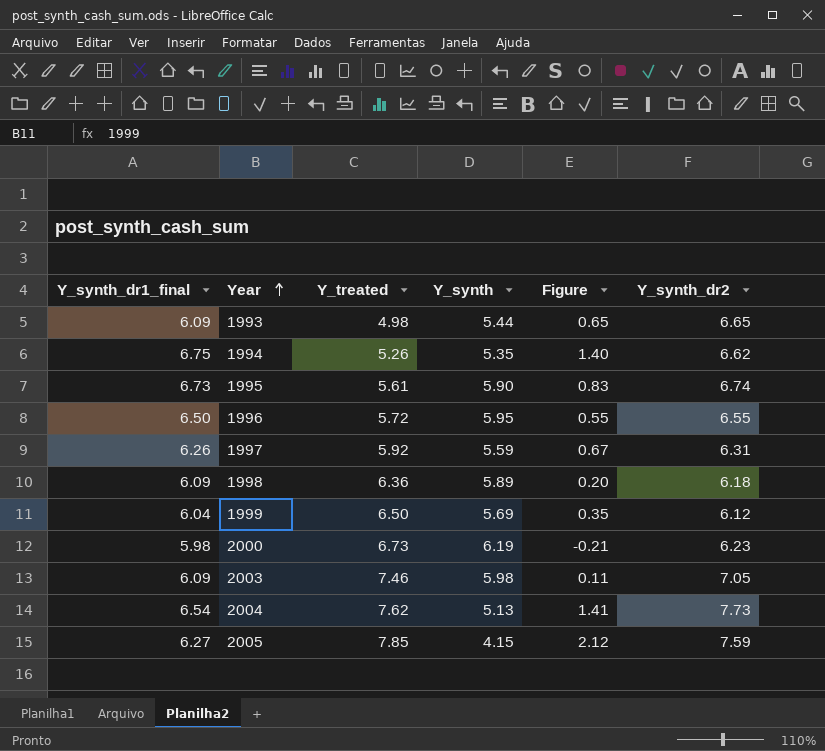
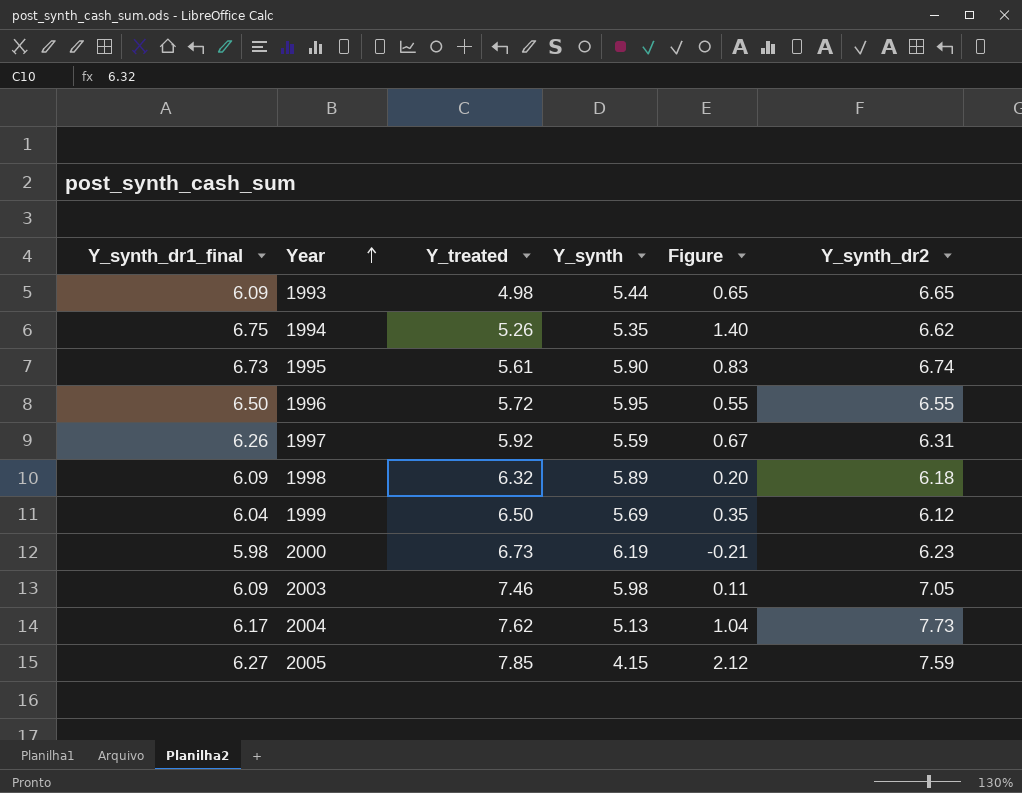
1998 | Y_treated: 6.36 -> 6.32
2004 | Y_synth_dr1_final: 6.54 -> 6.17
2004 | Figure: 1.41 -> 1.04

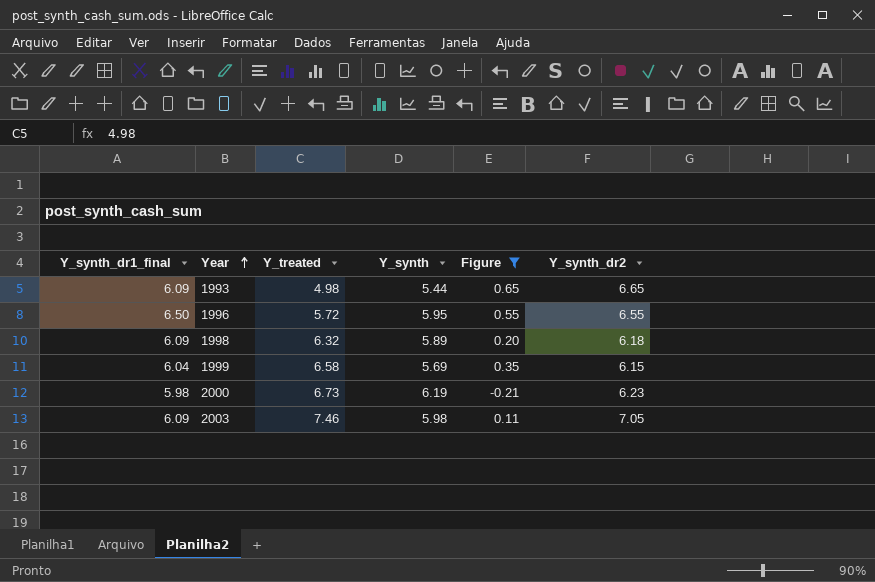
filter: none -> Figure <= 0.65
1999 | Y_treated: 6.50 -> 6.58
1999 | Y_synth_dr2: 6.12 -> 6.15

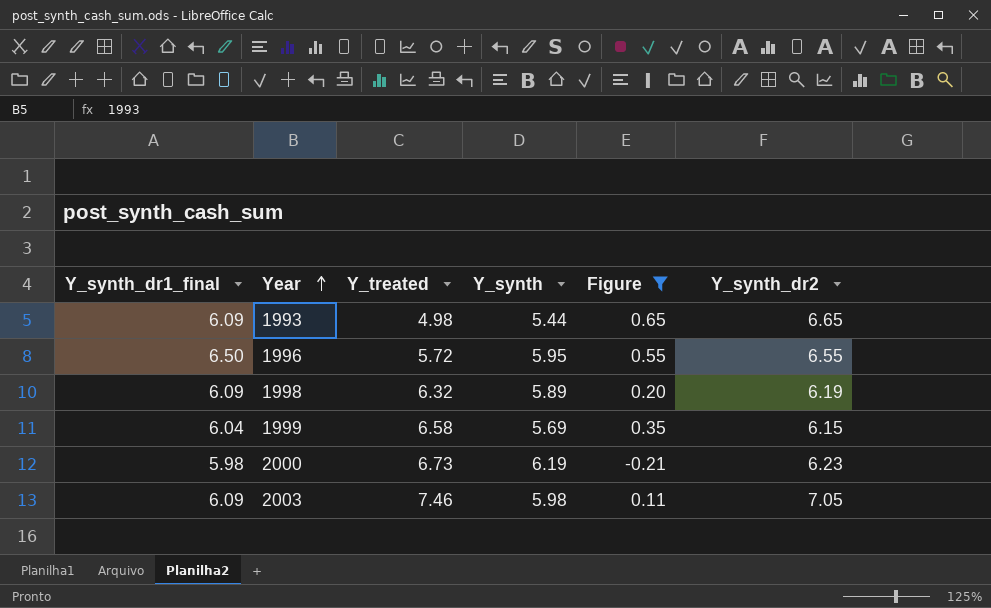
1998 | Y_synth_dr2: 6.18 -> 6.19

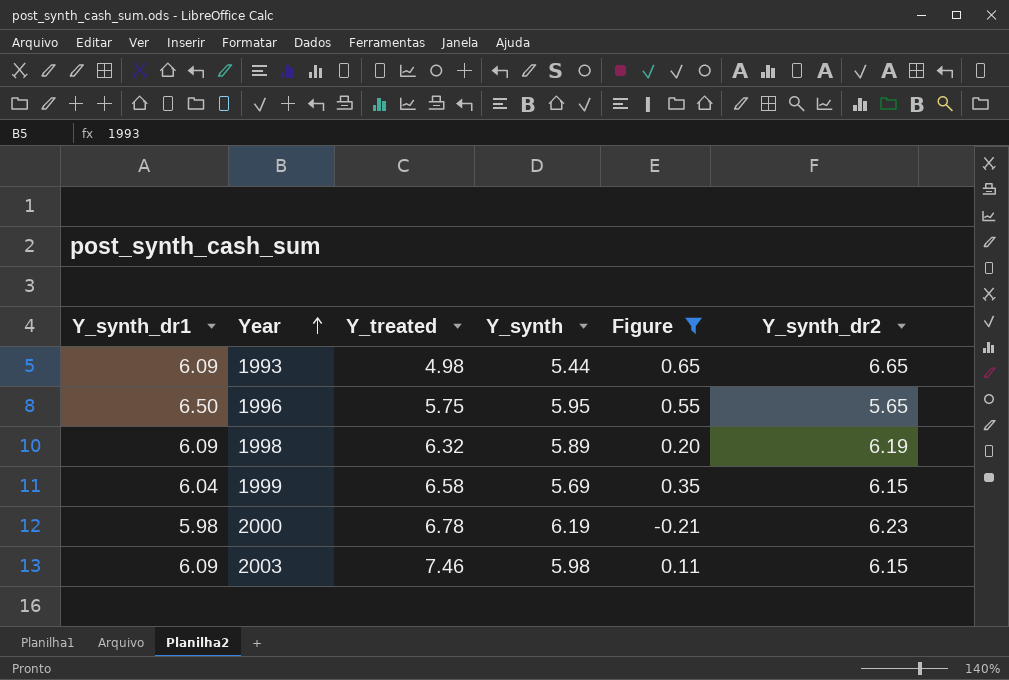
column name: Y_synth_dr1_final -> Y_synth_dr1
1996 | Y_treated: 5.72 -> 5.75
1996 | Y_synth_dr2: 6.55 -> 5.65
2000 | Y_treated: 6.73 -> 6.78
2003 | Y_synth_dr2: 7.05 -> 6.15

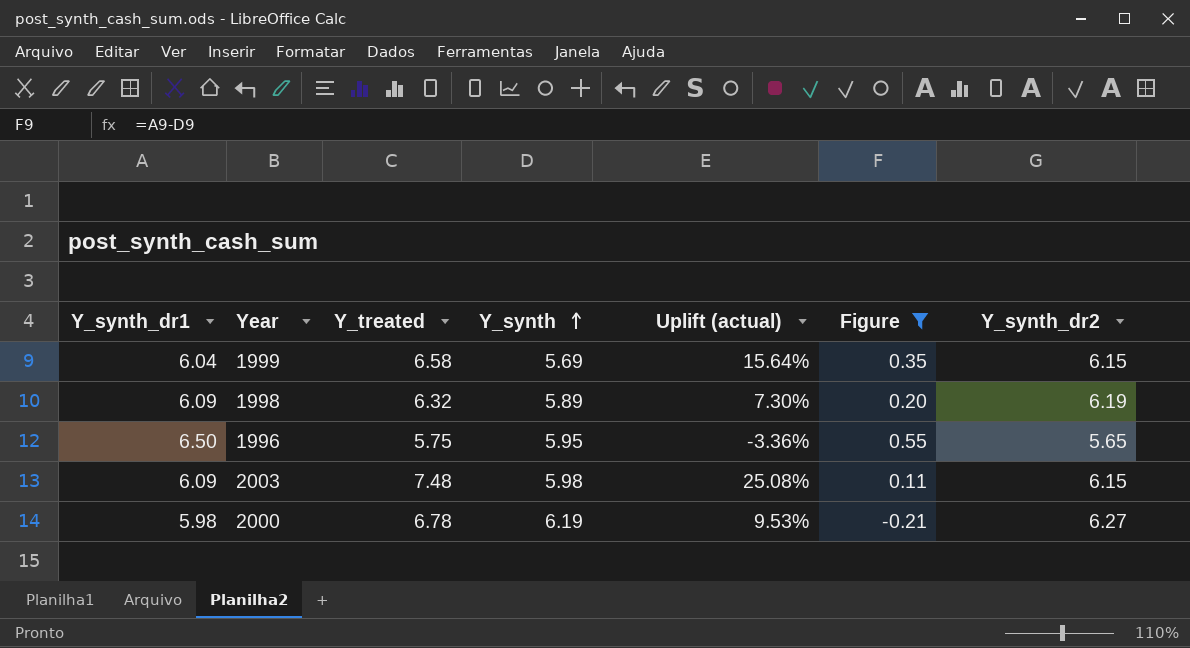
row order: Year ascending -> Y_synth ascending
column Uplift (actual) | formula: none -> ([Y_treated] - [Y_synth]) / [Y_synth]
row 1993: 6.09 | 4.98 | 5.44 | 0.65 | 6.65 -> none
2003 | Y_treated: 7.46 -> 7.48
2000 | Y_synth_dr2: 6.23 -> 6.27

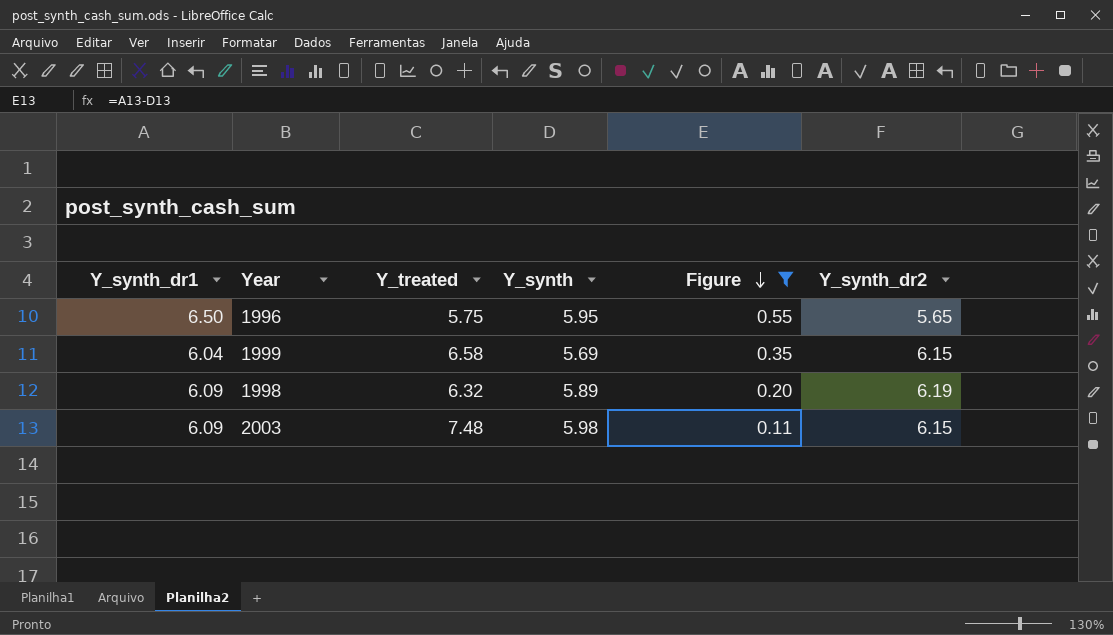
row order: Y_synth ascending -> Figure descending
column Uplift (actual) | formula: ([Y_treated] - [Y_synth]) / [Y_synth] -> none
row 2000: 5.98 | 6.78 | 6.19 | 9.53% | -0.21 | 6.27 -> none

